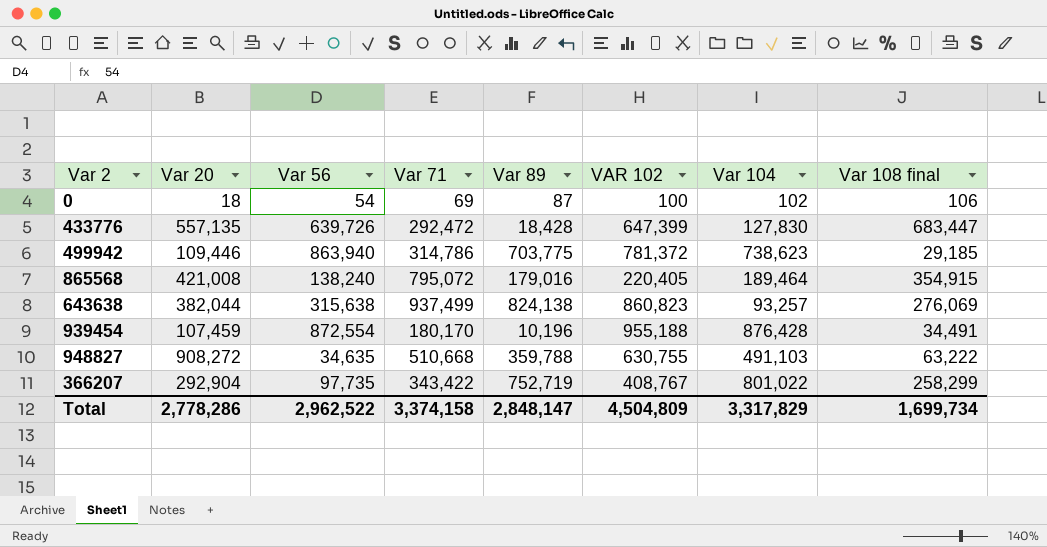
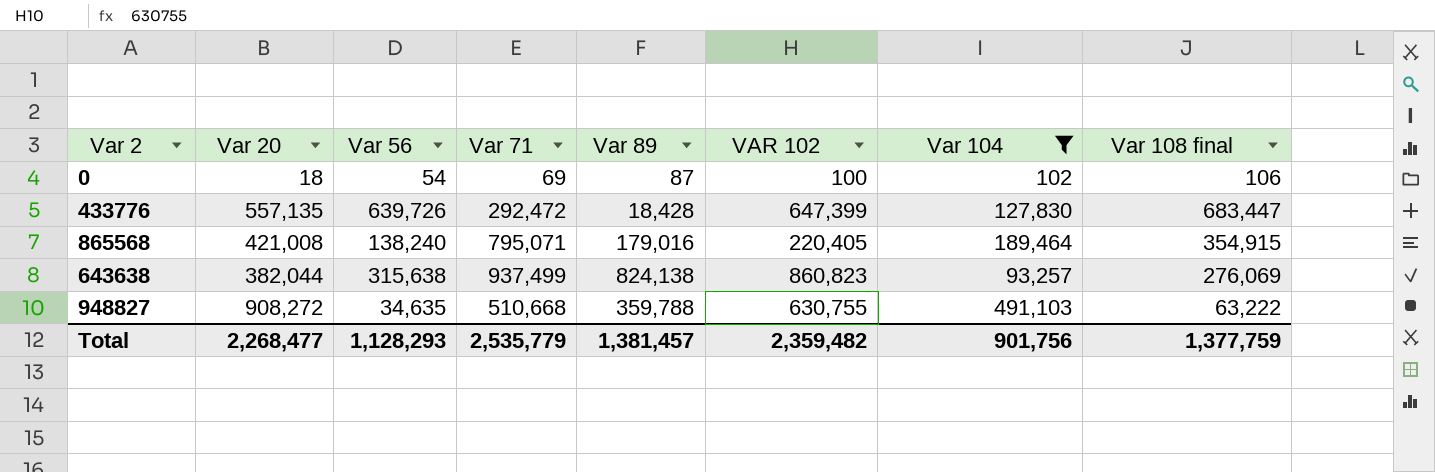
filter: none -> Var 104 <= 491,103
865568 | Var 71: 795,072 -> 795,071
Total | Var 20: 2,778,286 -> 2,268,477
Total | Var 56: 2,962,522 -> 1,128,293
Total | Var 71: 3,374,158 -> 2,535,779
Total | Var 89: 2,848,147 -> 1,381,457
Total | VAR 102: 4,504,809 -> 2,359,482
Total | Var 104: 3,317,829 -> 901,756
Total | Var 108 final: 1,699,734 -> 1,377,759

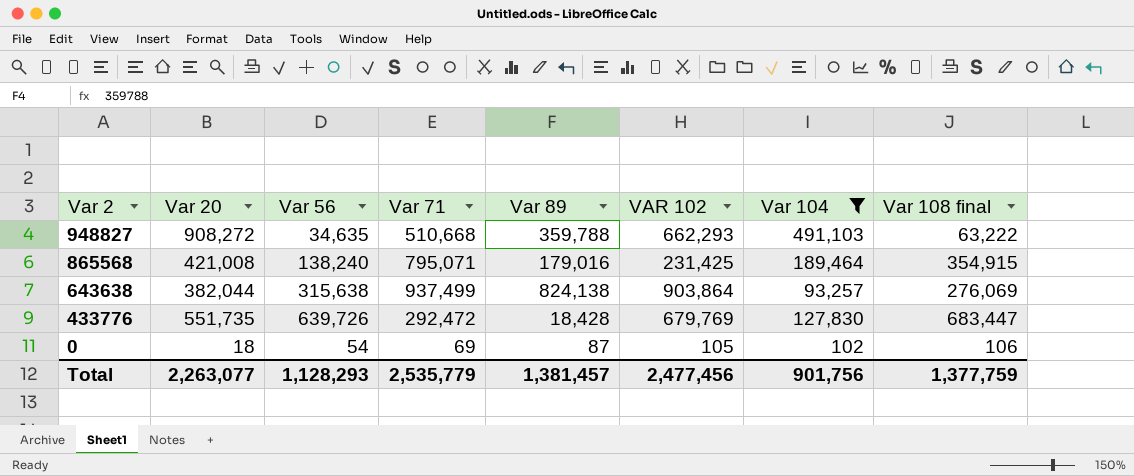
row order: none -> Var 2 descending
948827 | VAR 102: 630,755 -> 662,293
865568 | VAR 102: 220,405 -> 231,425
643638 | VAR 102: 860,823 -> 903,864
433776 | Var 20: 557,135 -> 551,735
433776 | VAR 102: 647,399 -> 679,769
0 | VAR 102: 100 -> 105
Total | Var 20: 2,268,477 -> 2,263,077
Total | VAR 102: 2,359,482 -> 2,477,456

